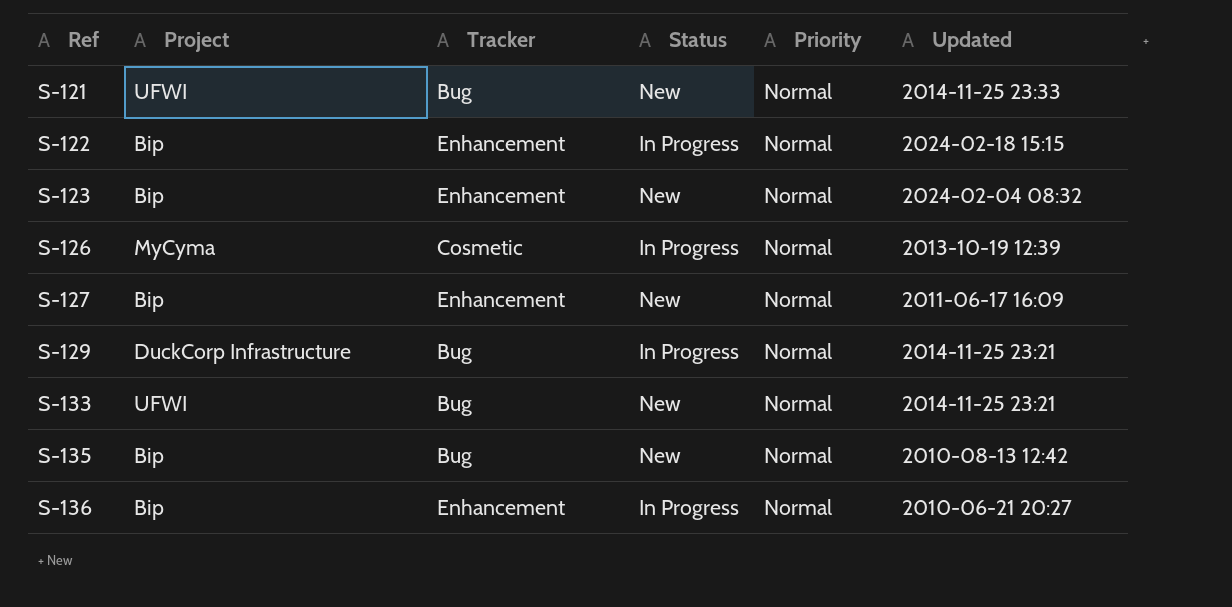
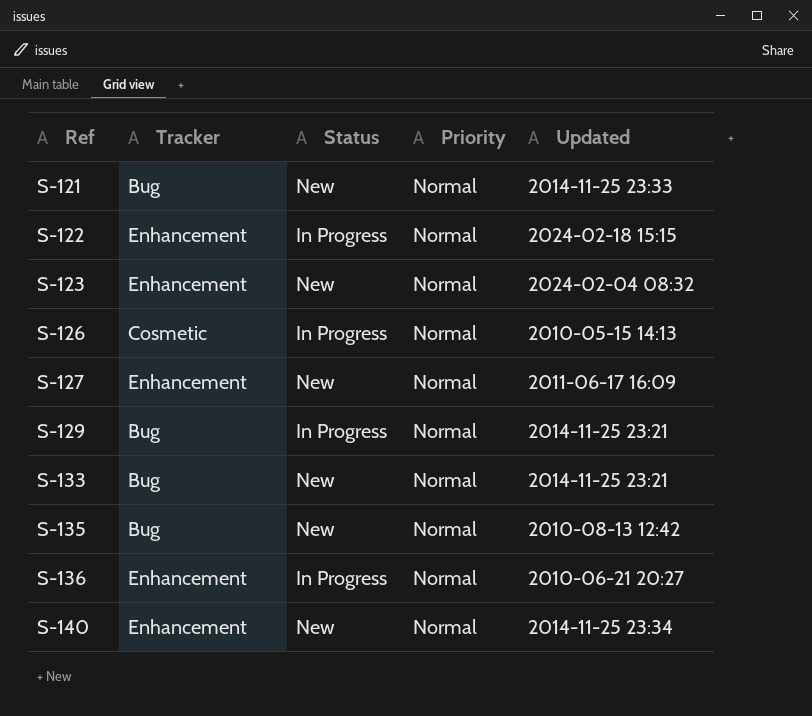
column Project | position: 2 -> none
S-126 | Updated: 2013-10-19 12:39 -> 2010-05-15 14:13
row S-140: none -> Enhancement | New | Normal | 2014-11-25 23:34

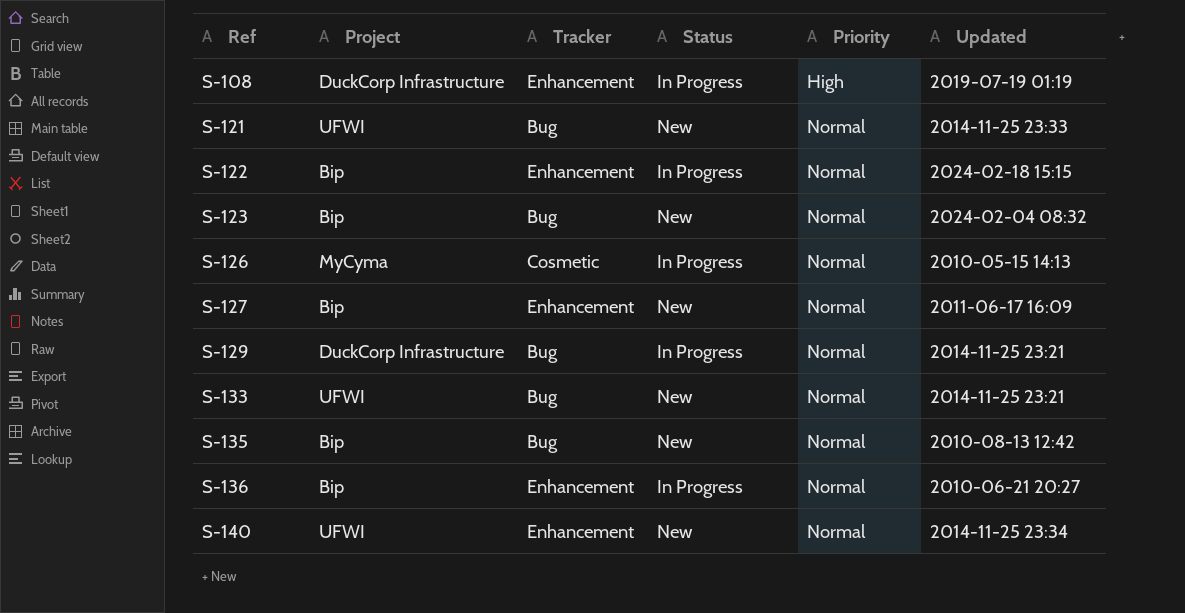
column Project | position: none -> 2
row S-108: none -> DuckCorp Infrastructure | Enhancement | In Progress | High | 2019-07-19 01:19
S-123 | Tracker: Enhancement -> Bug

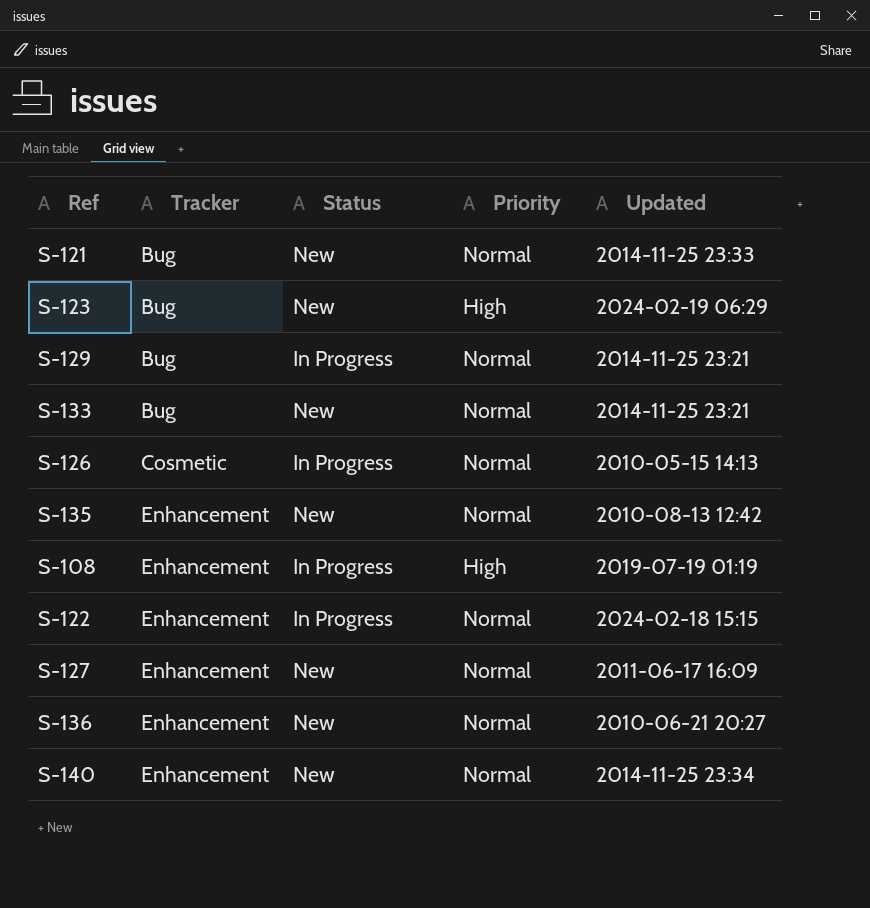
row order: Ref ascending -> Tracker ascending
column Project | position: 2 -> none
S-123 | Priority: Normal -> High
S-123 | Updated: 2024-02-04 08:32 -> 2024-02-19 06:29
S-135 | Tracker: Bug -> Enhancement
S-136 | Status: In Progress -> New

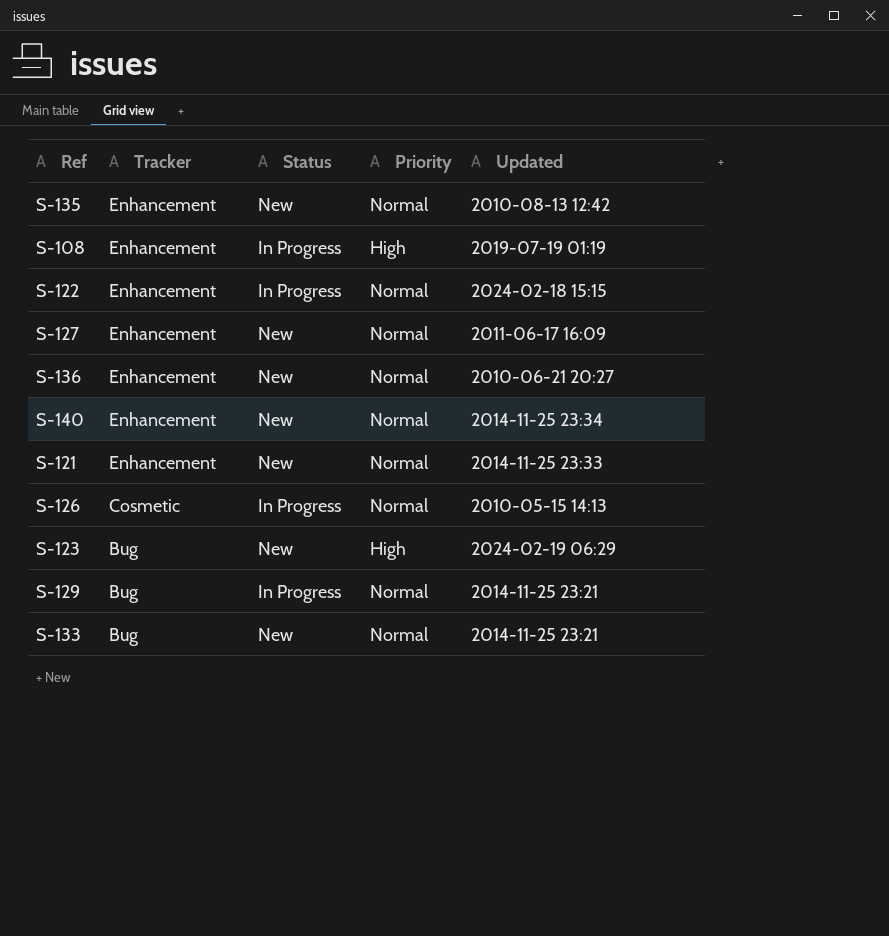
row order: Tracker ascending -> Tracker descending
S-121 | Tracker: Bug -> Enhancement

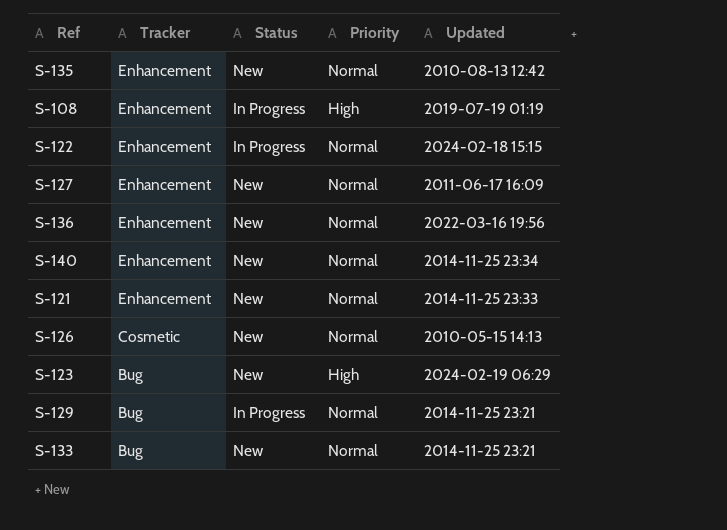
S-136 | Updated: 2010-06-21 20:27 -> 2022-03-16 19:56
S-126 | Status: In Progress -> New

